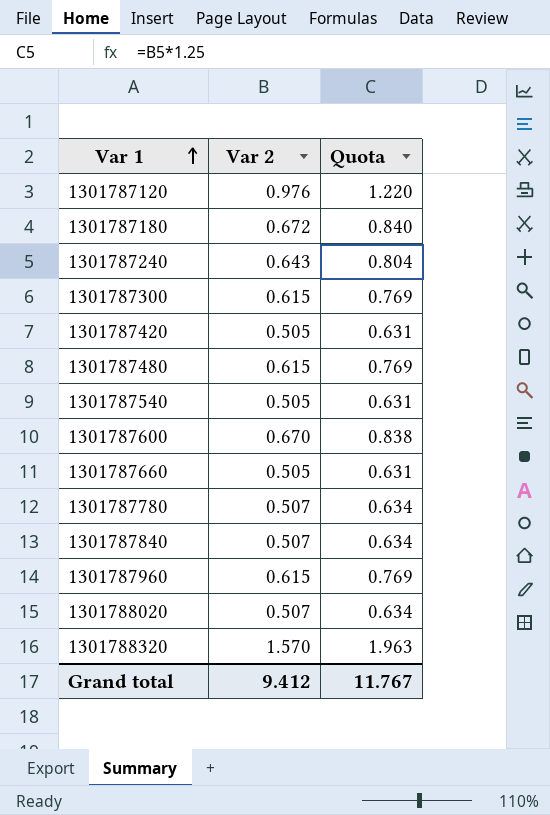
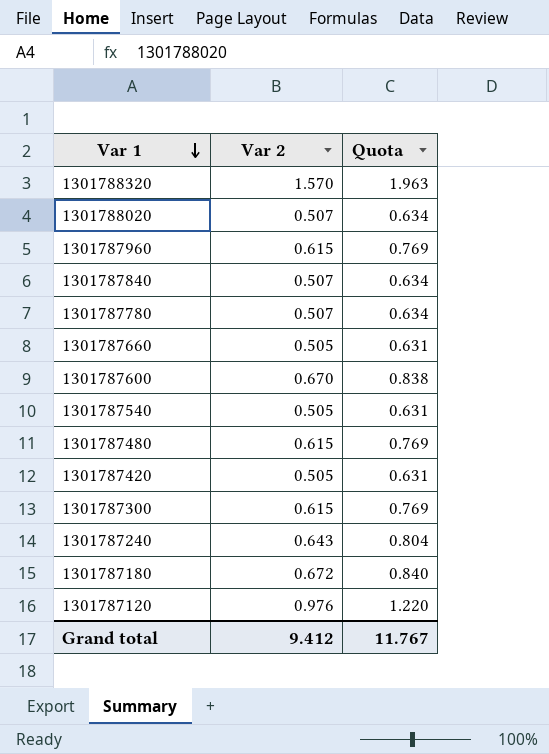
row order: Var 1 ascending -> Var 1 descending

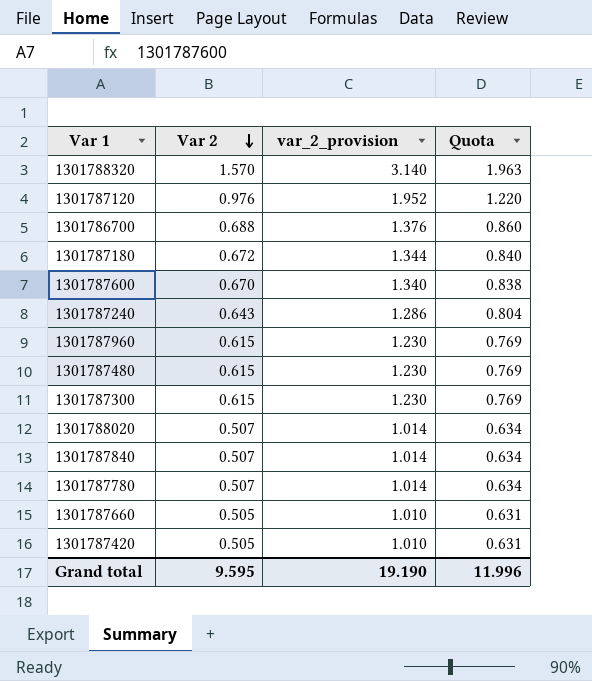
row order: Var 1 descending -> Var 2 descending
column var_2_provision | formula: none -> [Var 2] * 2
row 1301787540: 0.505 | 0.631 -> none
row 1301786700: none -> 0.688 | 1.376 | 0.860
Grand total | Var 2: 9.412 -> 9.595
Grand total | Quota: 11.767 -> 11.996

